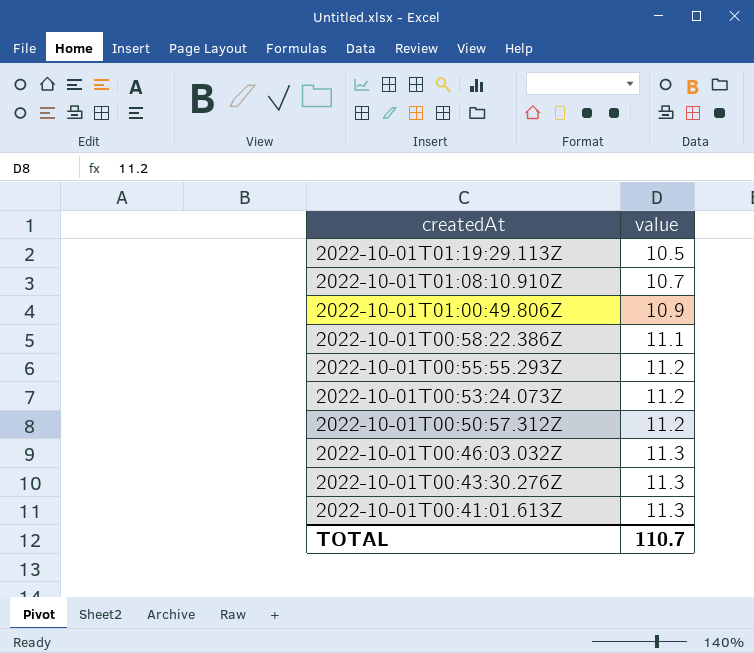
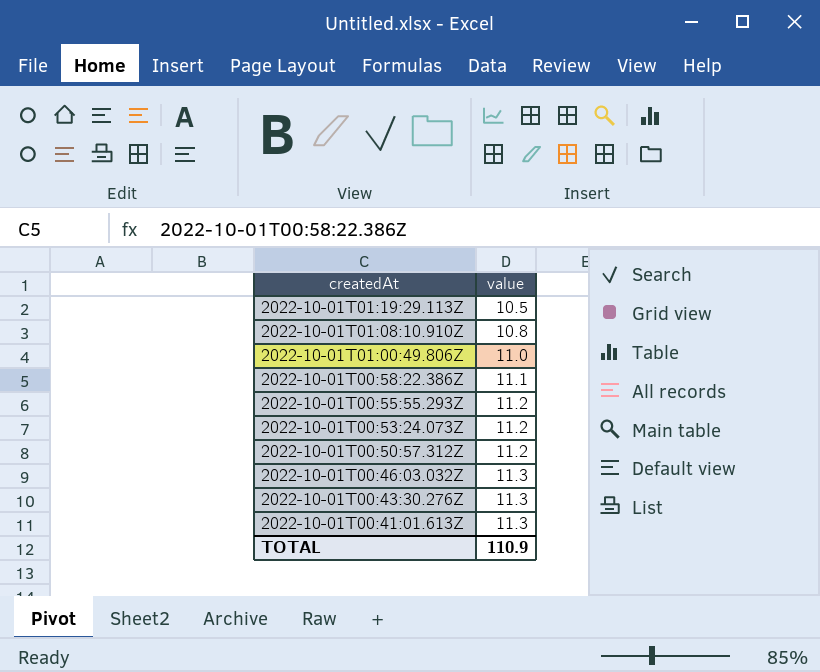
2022-10-01T01:08:10.910Z | value: 10.7 -> 10.8
2022-10-01T01:00:49.806Z | value: 10.9 -> 11.0
TOTAL | value: 110.7 -> 110.9

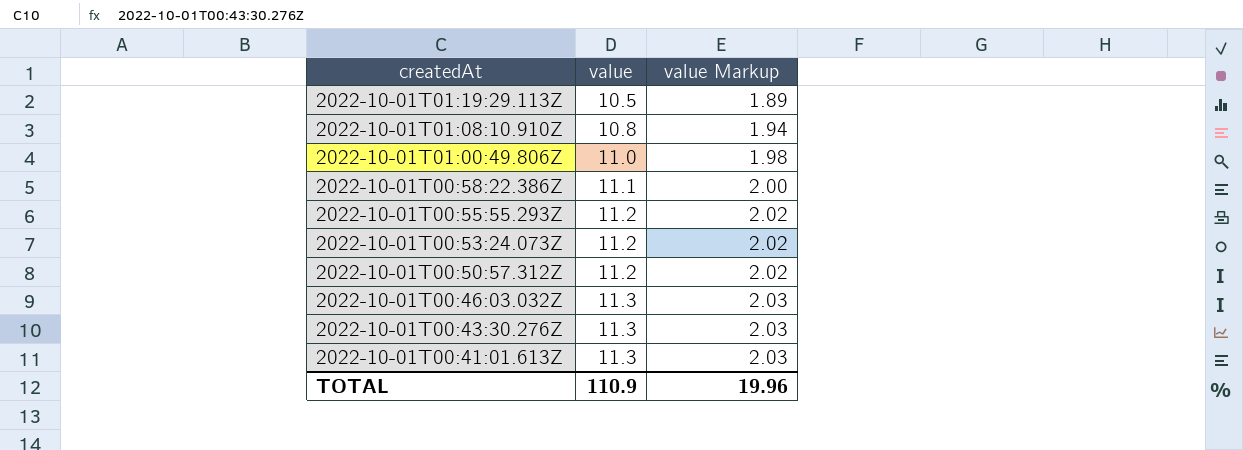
column value Markup | formula: none -> [value] * 0.18

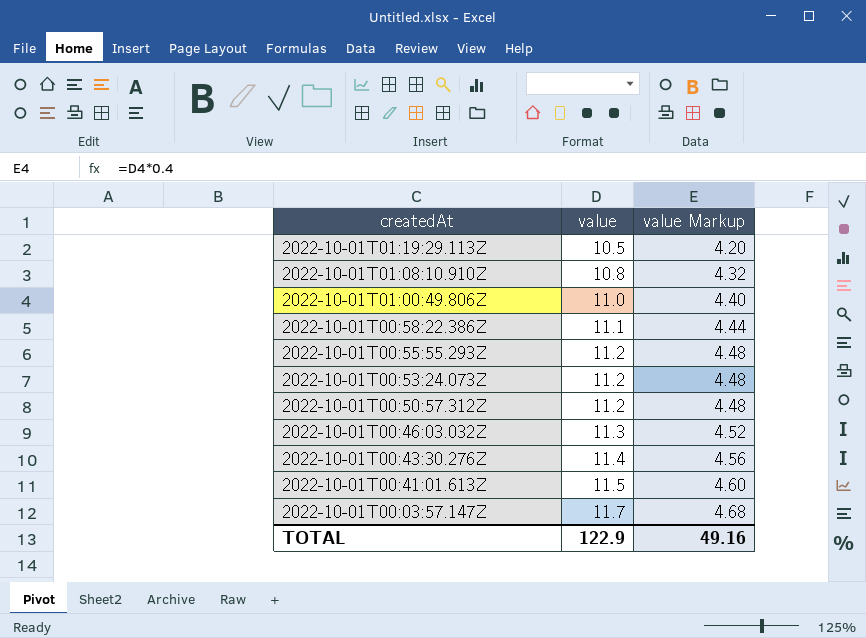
column value Markup | formula: [value] * 0.18 -> [value] * 0.4
2022-10-01T00:43:30.276Z | value: 11.3 -> 11.4
2022-10-01T00:41:01.613Z | value: 11.3 -> 11.5
row 2022-10-01T00:03:57.147Z: none -> 11.7 | 4.68
TOTAL | value: 110.9 -> 122.9
TOTAL | value Markup: 19.96 -> 49.16

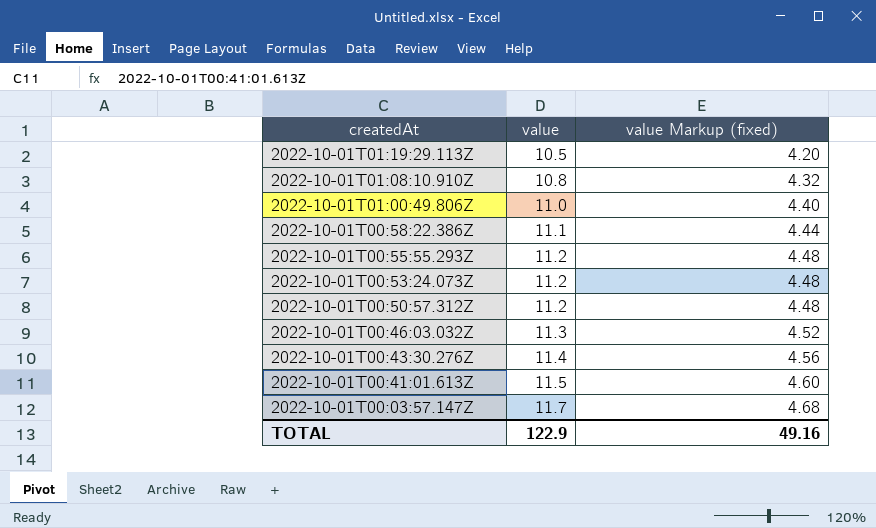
column name: value Markup -> value Markup (fixed)

